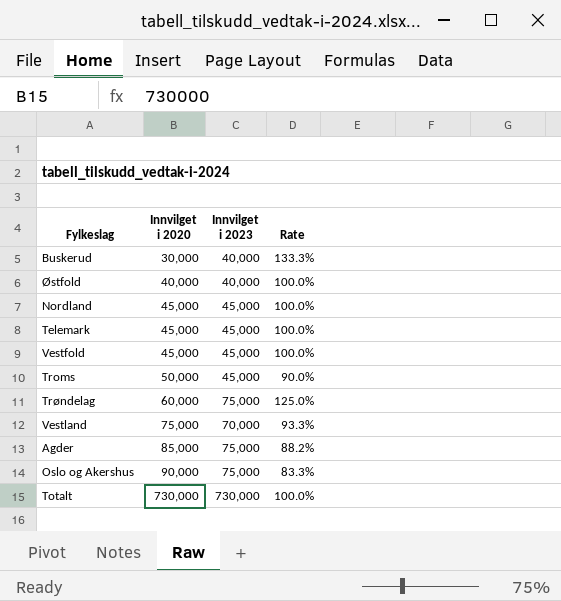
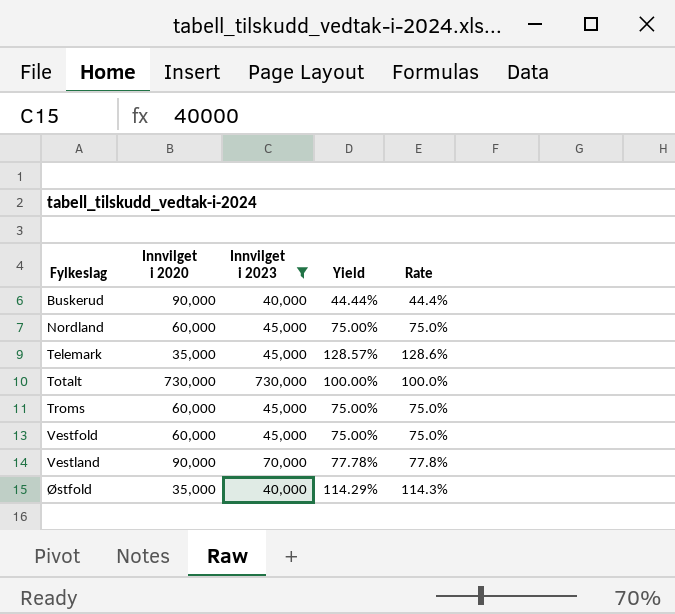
filter: none -> Innvilget i 2023 != 75,000
row order: Innvilget i 2020 ascending -> Fylkeslag ascending
column Yield | formula: none -> [Innvilget i 2023] / [Innvilget i 2020]
Buskerud | Innvilget i 2020: 30,000 -> 90,000
Buskerud | Rate: 133.3% -> 44.4%
Nordland | Innvilget i 2020: 45,000 -> 60,000
Nordland | Rate: 100.0% -> 75.0%
Telemark | Innvilget i 2020: 45,000 -> 35,000
Telemark | Rate: 100.0% -> 128.6%
Troms | Innvilget i 2020: 50,000 -> 60,000
Troms | Rate: 90.0% -> 75.0%
Vestfold | Innvilget i 2020: 45,000 -> 60,000
Vestfold | Rate: 100.0% -> 75.0%
Vestland | Innvilget i 2020: 75,000 -> 90,000
Vestland | Rate: 93.3% -> 77.8%
Østfold | Innvilget i 2020: 40,000 -> 35,000
Østfold | Rate: 100.0% -> 114.3%

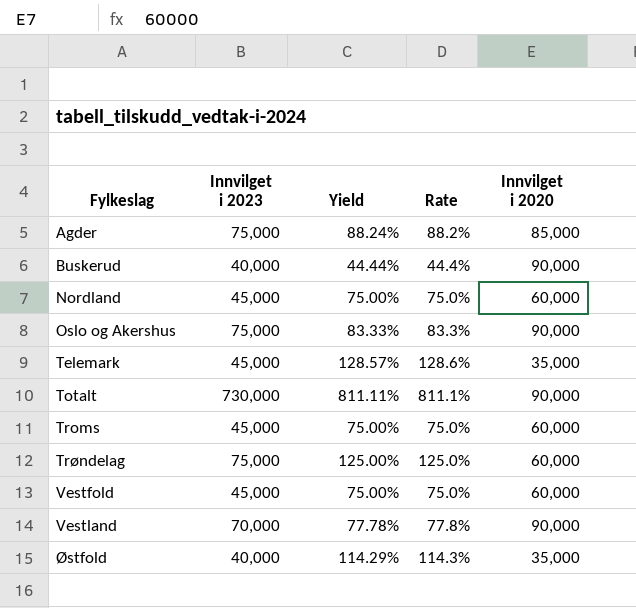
filter: Innvilget i 2023 != 75,000 -> none
column Innvilget i 2020 | position: 2 -> 5
Totalt | Yield: 100.00% -> 811.11%
Totalt | Rate: 100.0% -> 811.1%
Totalt | Innvilget i 2020: 730,000 -> 90,000

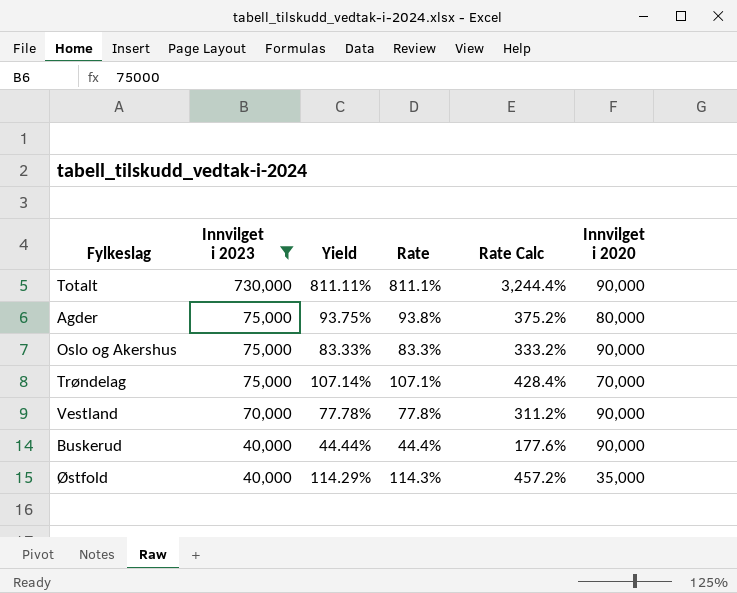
filter: none -> Innvilget i 2023 != 45,000
row order: Fylkeslag ascending -> Innvilget i 2023 descending
column Rate Calc | formula: none -> [Rate] * 4
Agder | Yield: 88.24% -> 93.75%
Agder | Rate: 88.2% -> 93.8%
Agder | Innvilget i 2020: 85,000 -> 80,000
Trøndelag | Yield: 125.00% -> 107.14%
Trøndelag | Rate: 125.0% -> 107.1%
Trøndelag | Innvilget i 2020: 60,000 -> 70,000

